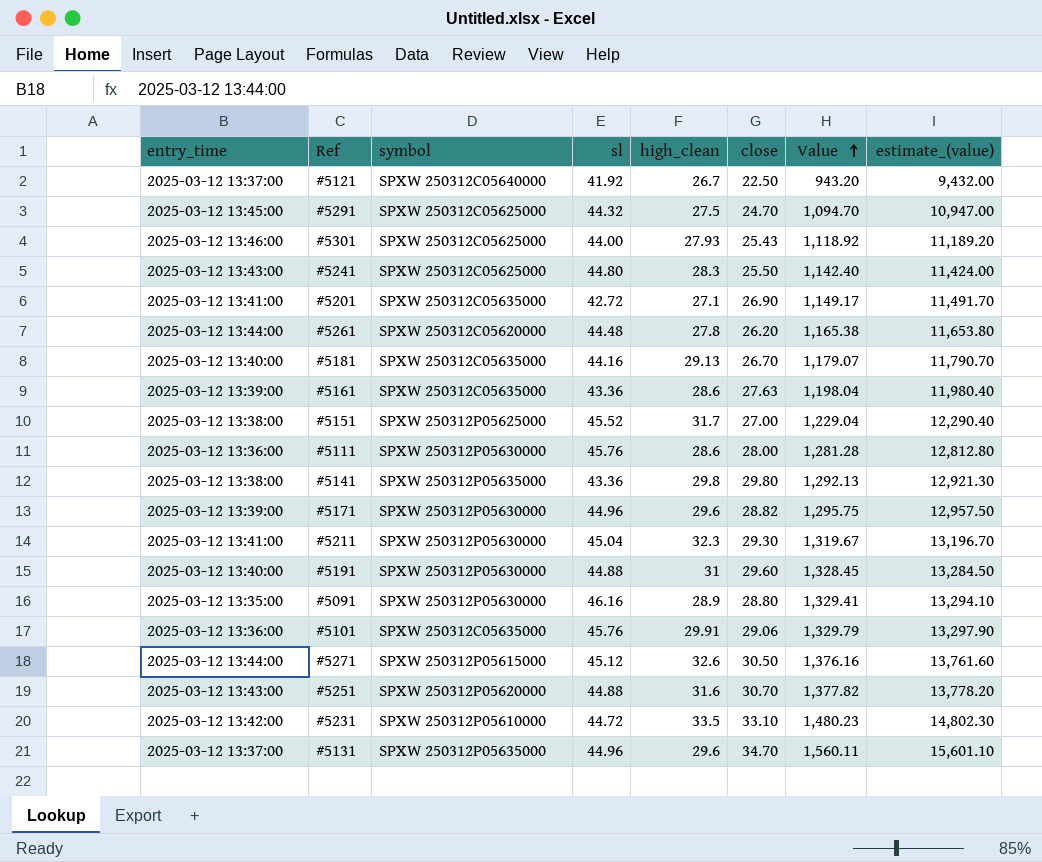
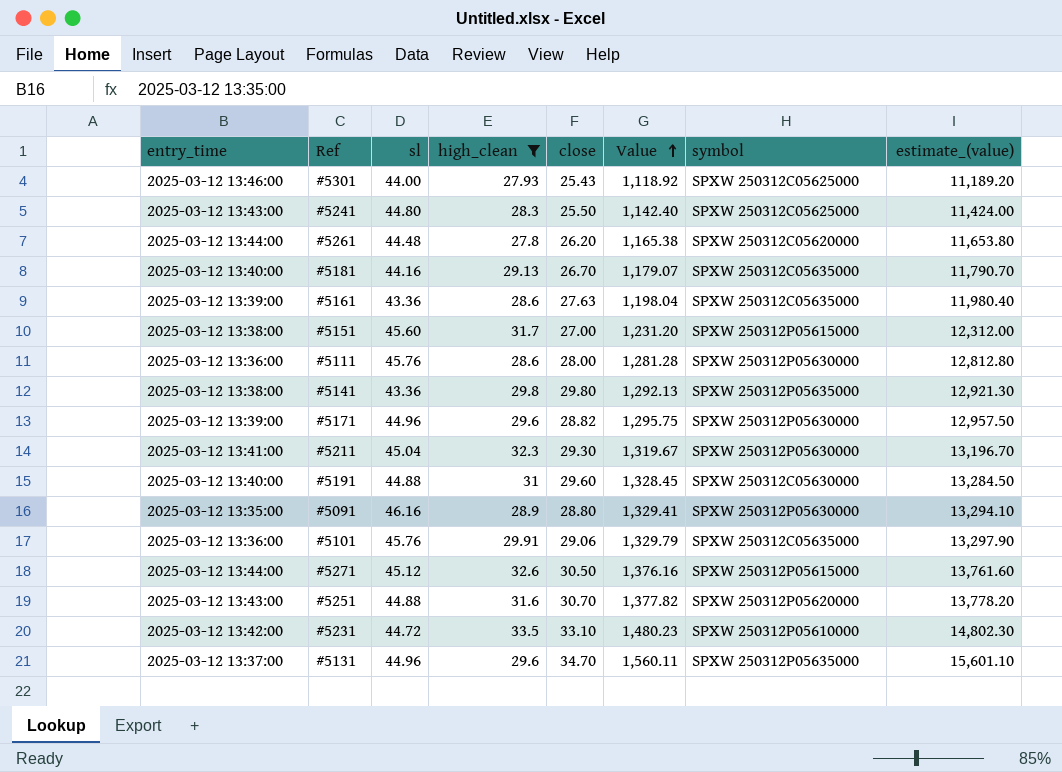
filter: none -> high_clean >= 27.8
column symbol | position: 3 -> 7
#5151 | sl: 45.52 -> 45.60
#5151 | Value: 1,229.04 -> 1,231.20
#5151 | symbol: SPXW 250312P05625000 -> SPXW 250312P05615000
#5151 | estimate_(value): 12,290.40 -> 12,312.00
#5191 | symbol: SPXW 250312P05630000 -> SPXW 250312C05630000

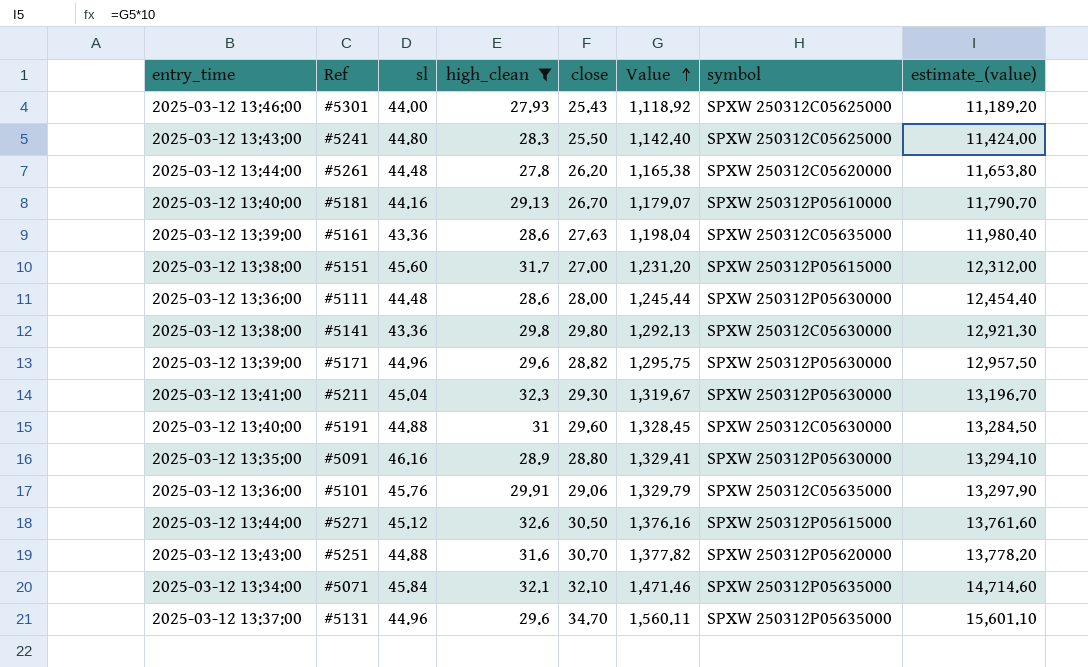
row #5231: 2025-03-12 13:42:00 | 44.72 | 33.5 | 33.10 | 1,480.23 | SPXW 250312P05610000 | 14,802.30 -> none
#5181 | symbol: SPXW 250312C05635000 -> SPXW 250312P05610000
#5111 | sl: 45.76 -> 44.48
#5111 | Value: 1,281.28 -> 1,245.44
#5111 | estimate_(value): 12,812.80 -> 12,454.40
#5141 | symbol: SPXW 250312P05635000 -> SPXW 250312C05630000
row #5071: none -> 2025-03-12 13:34:00 | 45.84 | 32.1 | 32.10 | 1,471.46 | SPXW 250312P05635000 | 14,714.60

